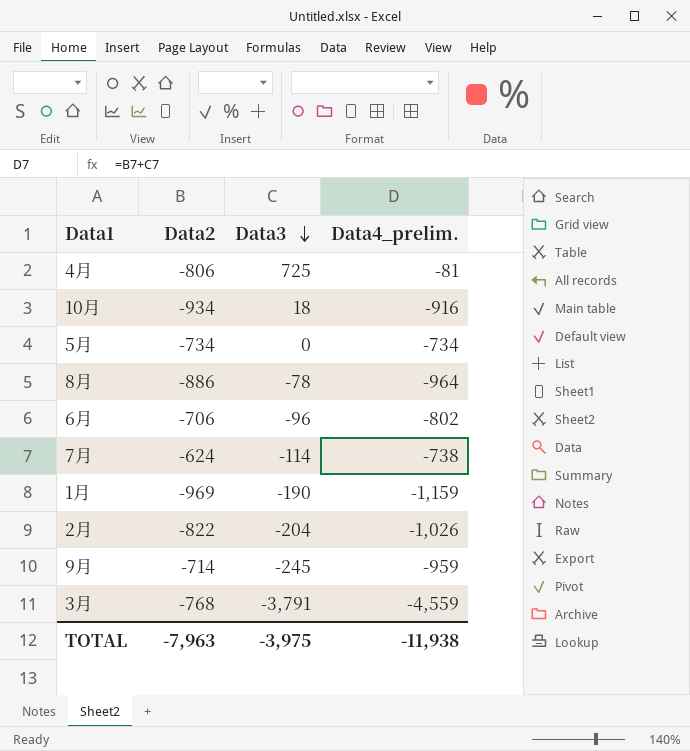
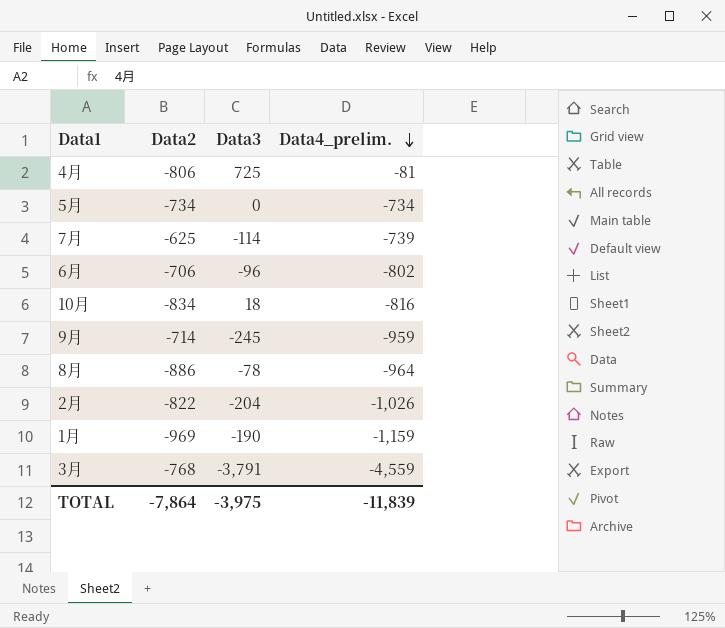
row order: Data3 descending -> Data4_prelim. descending
7月 | Data2: -624 -> -625
7月 | Data4_prelim.: -738 -> -739
10月 | Data2: -934 -> -834
10月 | Data4_prelim.: -916 -> -816
TOTAL | Data2: -7,963 -> -7,864
TOTAL | Data4_prelim.: -11,938 -> -11,839

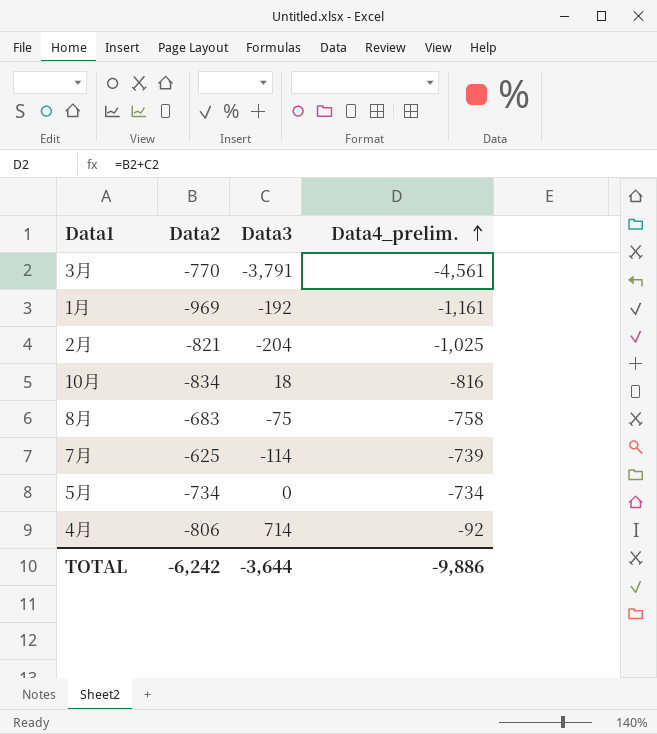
row order: Data4_prelim. descending -> Data4_prelim. ascending
row 6月: -706 | -96 | -802 -> none
row 9月: -714 | -245 | -959 -> none
3月 | Data2: -768 -> -770
3月 | Data4_prelim.: -4,559 -> -4,561
1月 | Data3: -190 -> -192
1月 | Data4_prelim.: -1,159 -> -1,161
2月 | Data2: -822 -> -821
2月 | Data4_prelim.: -1,026 -> -1,025
8月 | Data2: -886 -> -683
8月 | Data3: -78 -> -75
8月 | Data4_prelim.: -964 -> -758
4月 | Data3: 725 -> 714
4月 | Data4_prelim.: -81 -> -92
TOTAL | Data2: -7,864 -> -6,242
TOTAL | Data3: -3,975 -> -3,644
TOTAL | Data4_prelim.: -11,839 -> -9,886

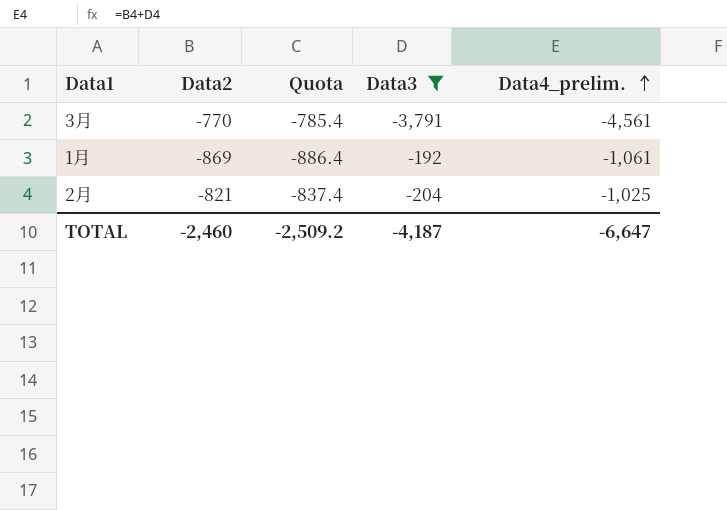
filter: none -> Data3 <= -192
column Quota | formula: none -> [Data2] * 1.02
1月 | Data2: -969 -> -869
1月 | Data4_prelim.: -1,161 -> -1,061
TOTAL | Data2: -6,242 -> -2,460
TOTAL | Data3: -3,644 -> -4,187
TOTAL | Data4_prelim.: -9,886 -> -6,647

